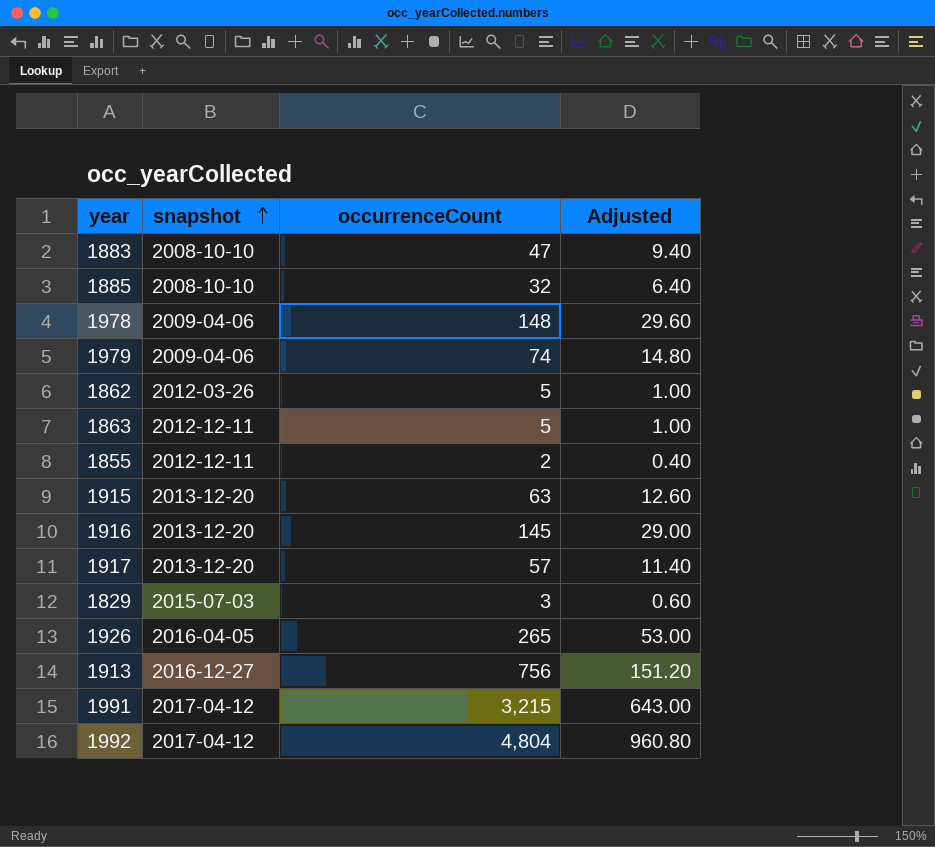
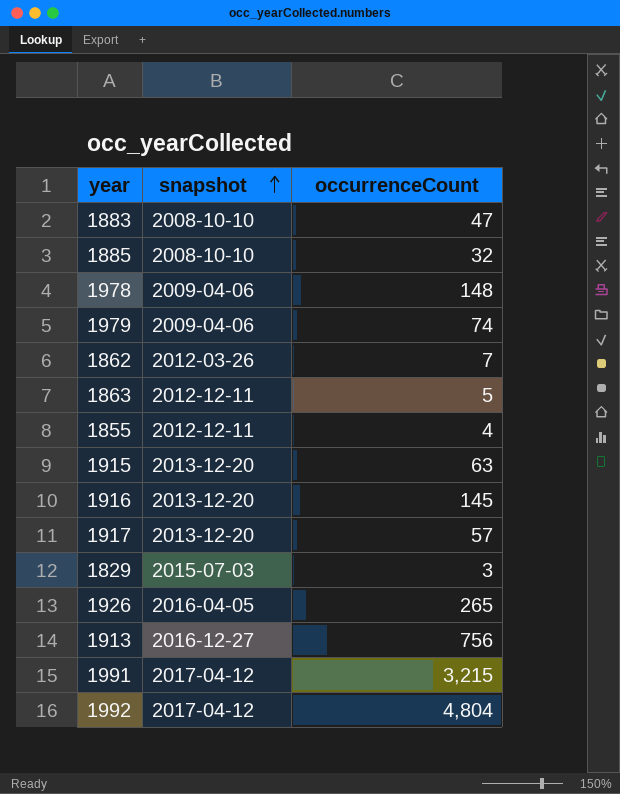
column Adjusted | formula: [occurrenceCount] * 0.2 -> none
1862 | occurrenceCount: 5 -> 7
1855 | occurrenceCount: 2 -> 4

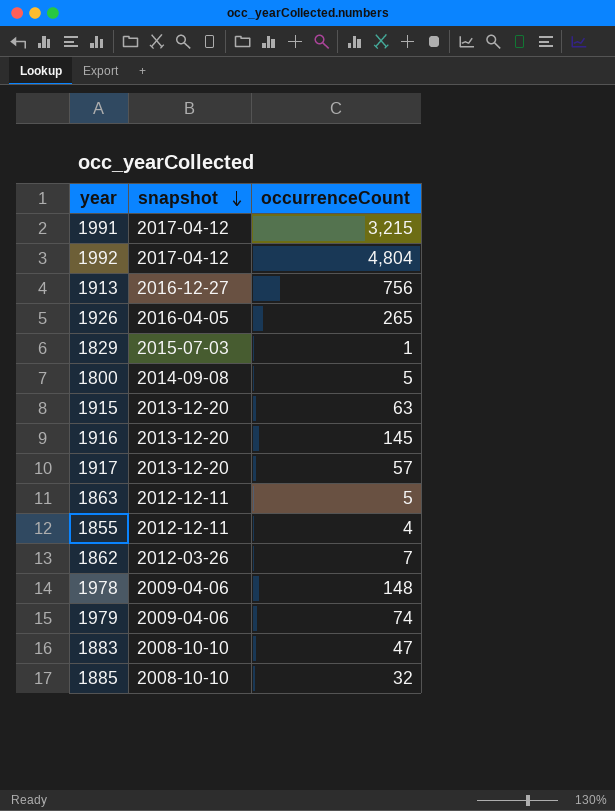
row order: snapshot ascending -> snapshot descending
1829 | occurrenceCount: 3 -> 1
row 1800: none -> 2014-09-08 | 5

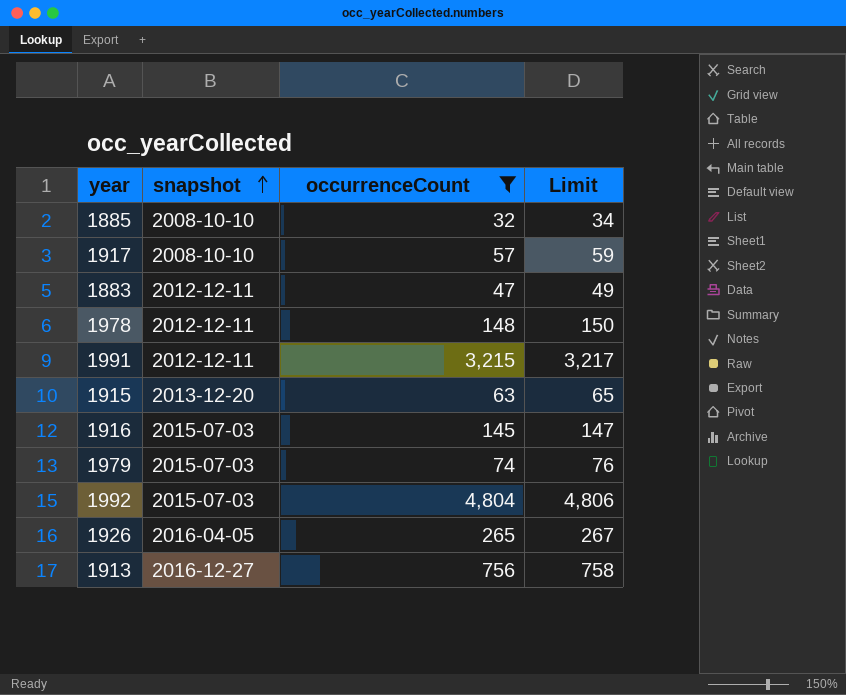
filter: none -> occurrenceCount >= 32
row order: snapshot descending -> snapshot ascending
column Limit | formula: none -> [occurrenceCount] + 2
1917 | snapshot: 2013-12-20 -> 2008-10-10
1883 | snapshot: 2008-10-10 -> 2012-12-11
1978 | snapshot: 2009-04-06 -> 2012-12-11
1991 | snapshot: 2017-04-12 -> 2012-12-11
1916 | snapshot: 2013-12-20 -> 2015-07-03
1979 | snapshot: 2009-04-06 -> 2015-07-03
1992 | snapshot: 2017-04-12 -> 2015-07-03

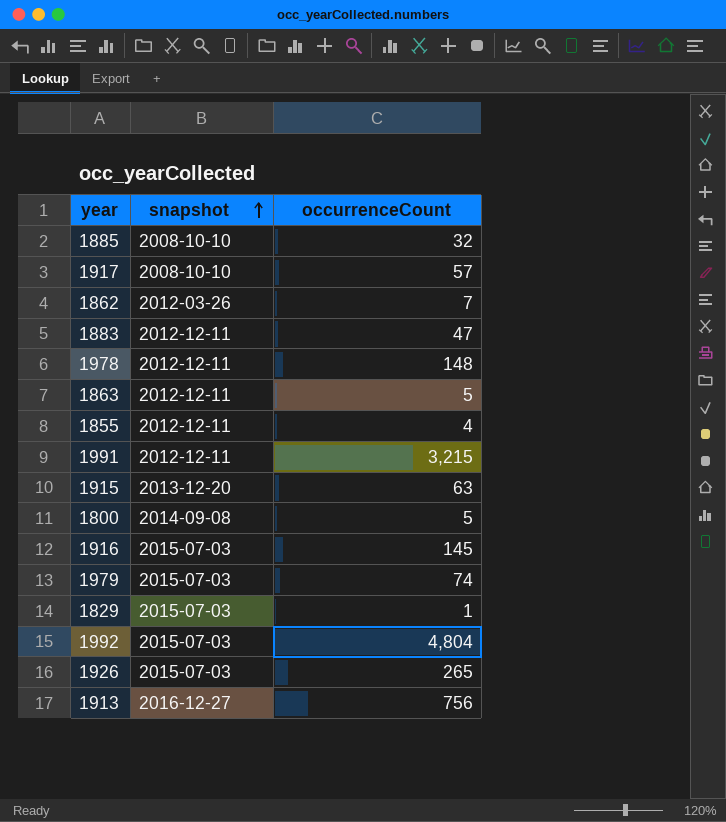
filter: occurrenceCount >= 32 -> none
column Limit | formula: [occurrenceCount] + 2 -> none
1926 | snapshot: 2016-04-05 -> 2015-07-03

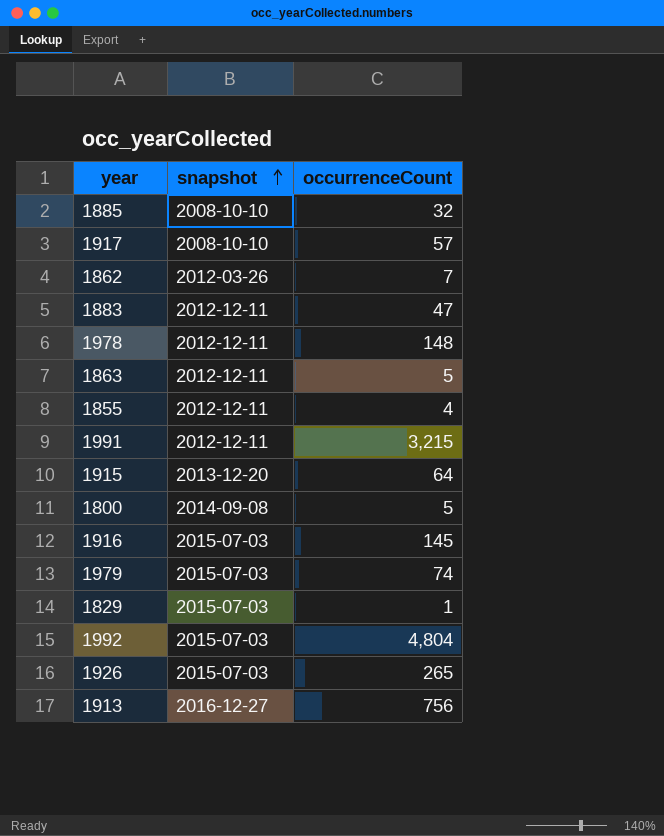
1915 | occurrenceCount: 63 -> 64

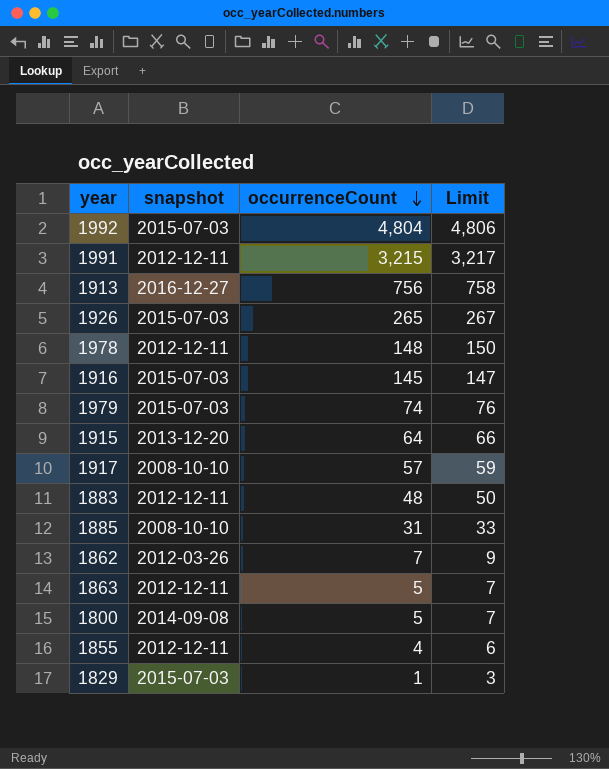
row order: snapshot ascending -> occurrenceCount descending
column Limit | formula: none -> [occurrenceCount] + 2
1883 | occurrenceCount: 47 -> 48
1885 | occurrenceCount: 32 -> 31

